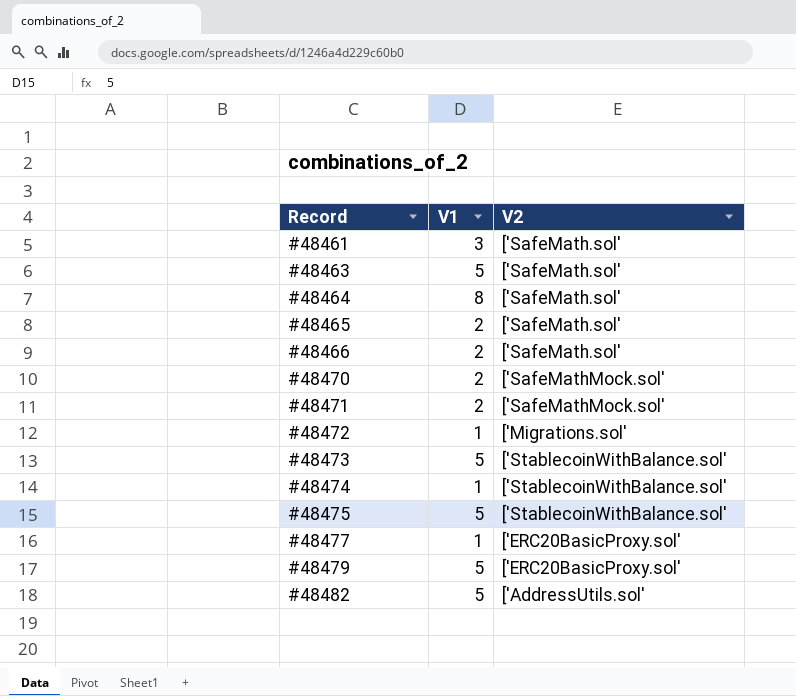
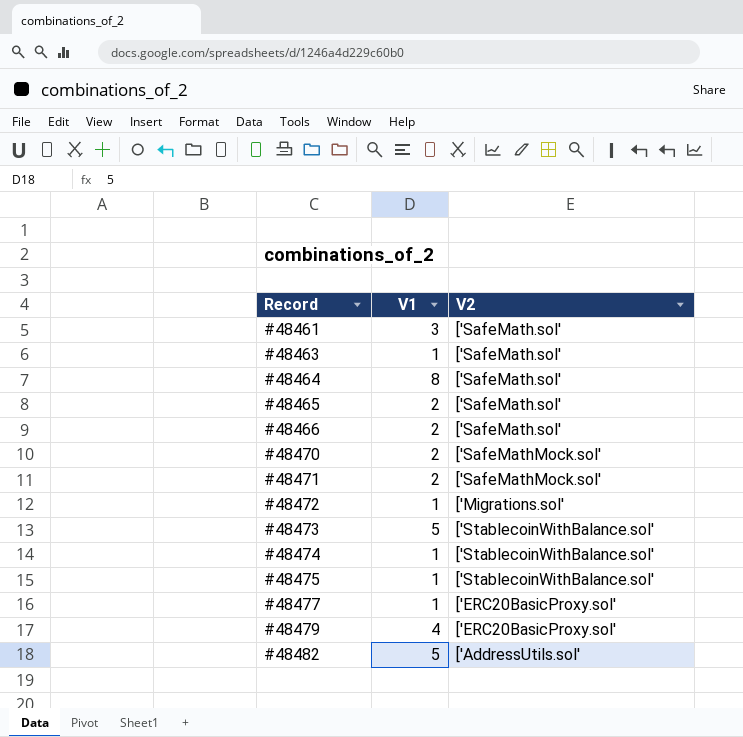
#48463 | V1: 5 -> 1
#48475 | V1: 5 -> 1
#48479 | V1: 5 -> 4

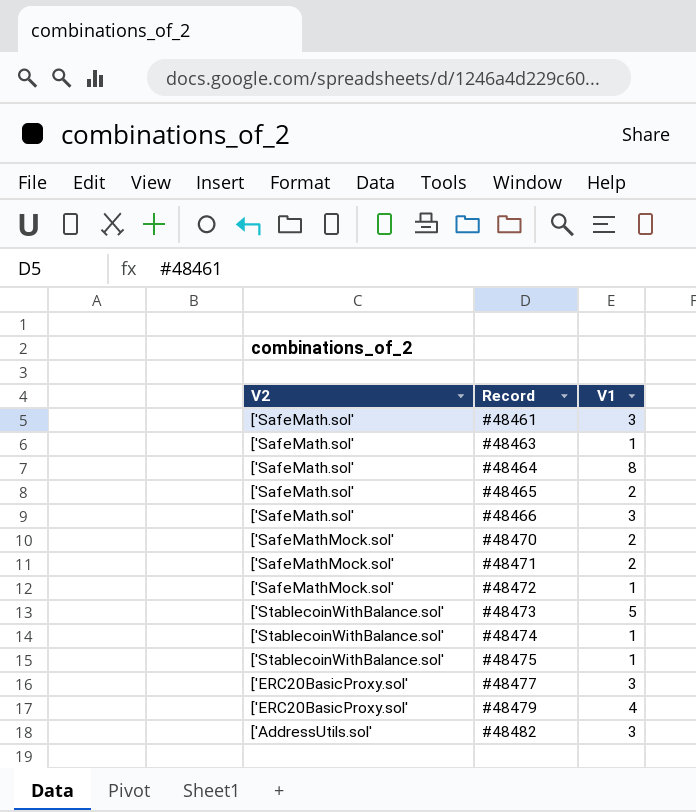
column V2 | position: 3 -> 1
#48466 | V1: 2 -> 3
#48472 | V2: ['Migrations.sol' -> ['SafeMathMock.sol'
#48477 | V1: 1 -> 3
#48482 | V1: 5 -> 3

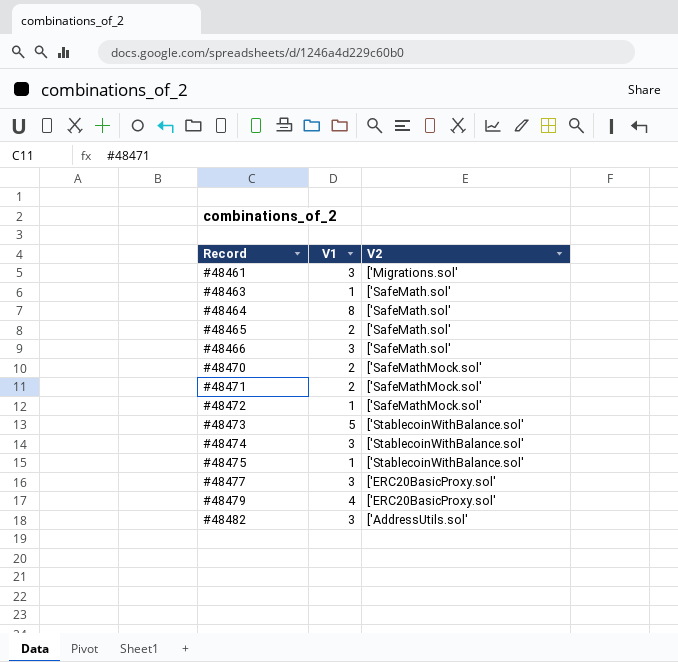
column V2 | position: 1 -> 3
#48461 | V2: ['SafeMath.sol' -> ['Migrations.sol'
#48474 | V1: 1 -> 3

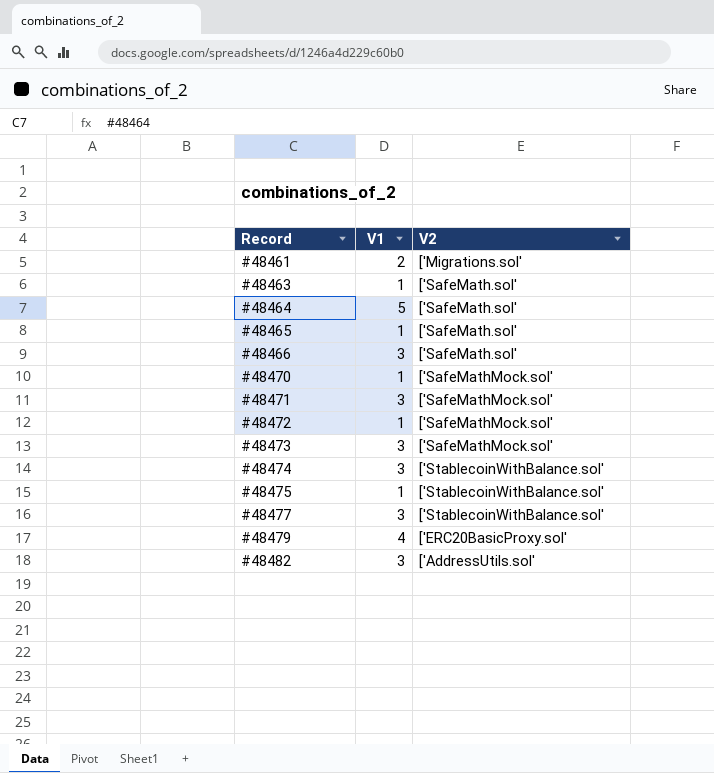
#48461 | V1: 3 -> 2
#48464 | V1: 8 -> 5
#48465 | V1: 2 -> 1
#48470 | V1: 2 -> 1
#48471 | V1: 2 -> 3
#48473 | V1: 5 -> 3
#48473 | V2: ['StablecoinWithBalance.sol' -> ['SafeMathMock.sol'
#48477 | V2: ['ERC20BasicProxy.sol' -> ['StablecoinWithBalance.sol'

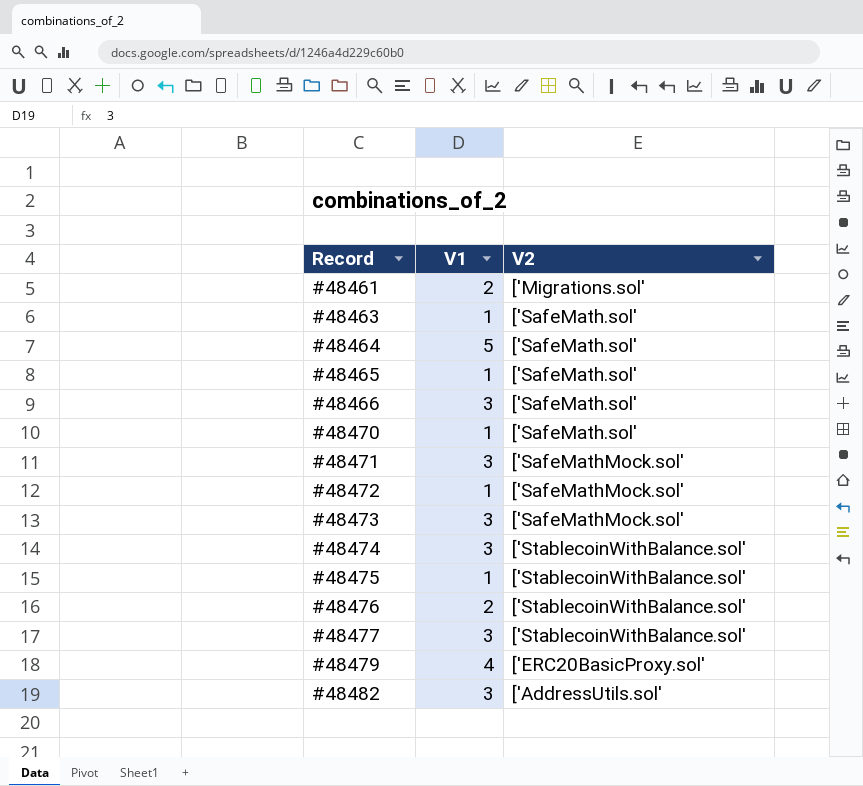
#48470 | V2: ['SafeMathMock.sol' -> ['SafeMath.sol'
row #48476: none -> 2 | ['StablecoinWithBalance.sol'

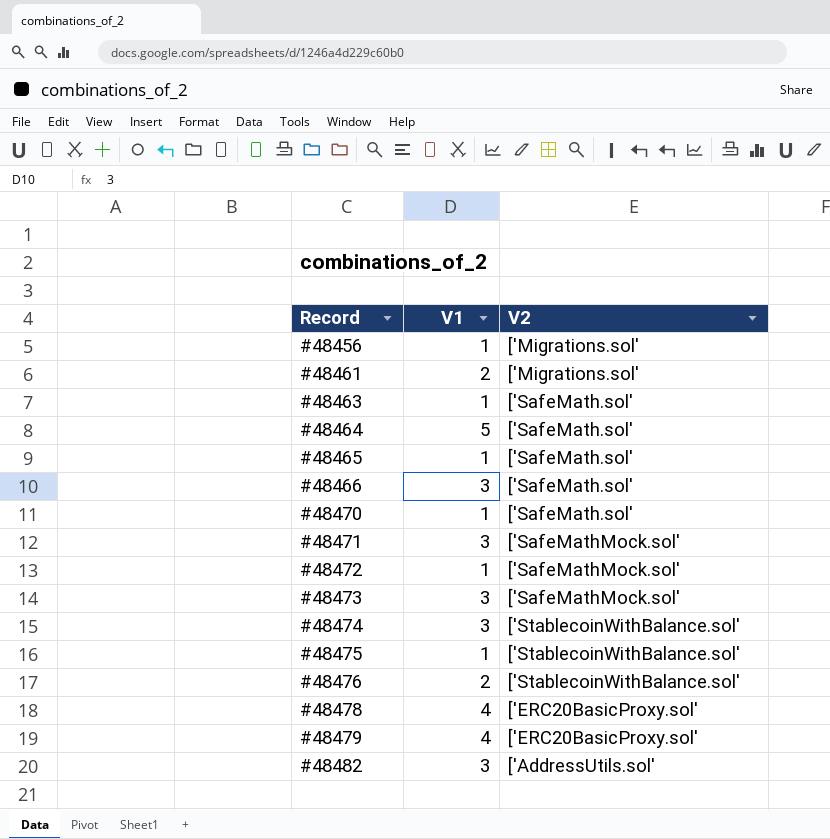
row #48477: 3 | ['StablecoinWithBalance.sol' -> none
row #48456: none -> 1 | ['Migrations.sol'
row #48478: none -> 4 | ['ERC20BasicProxy.sol'

